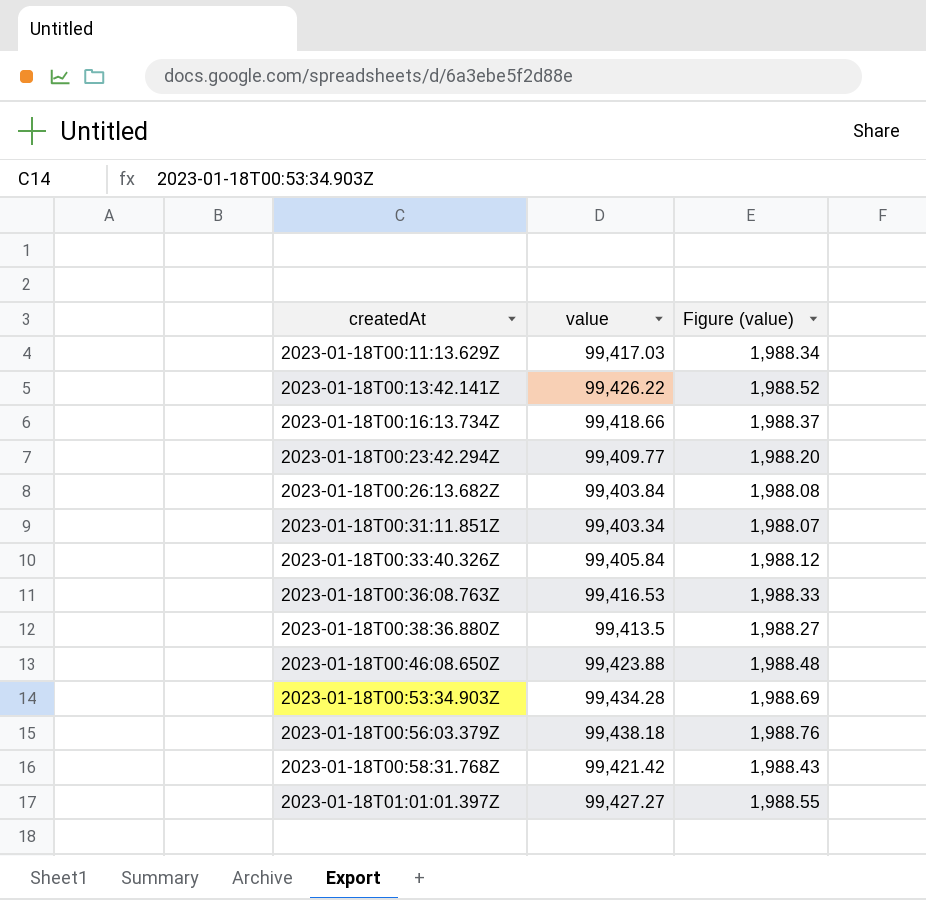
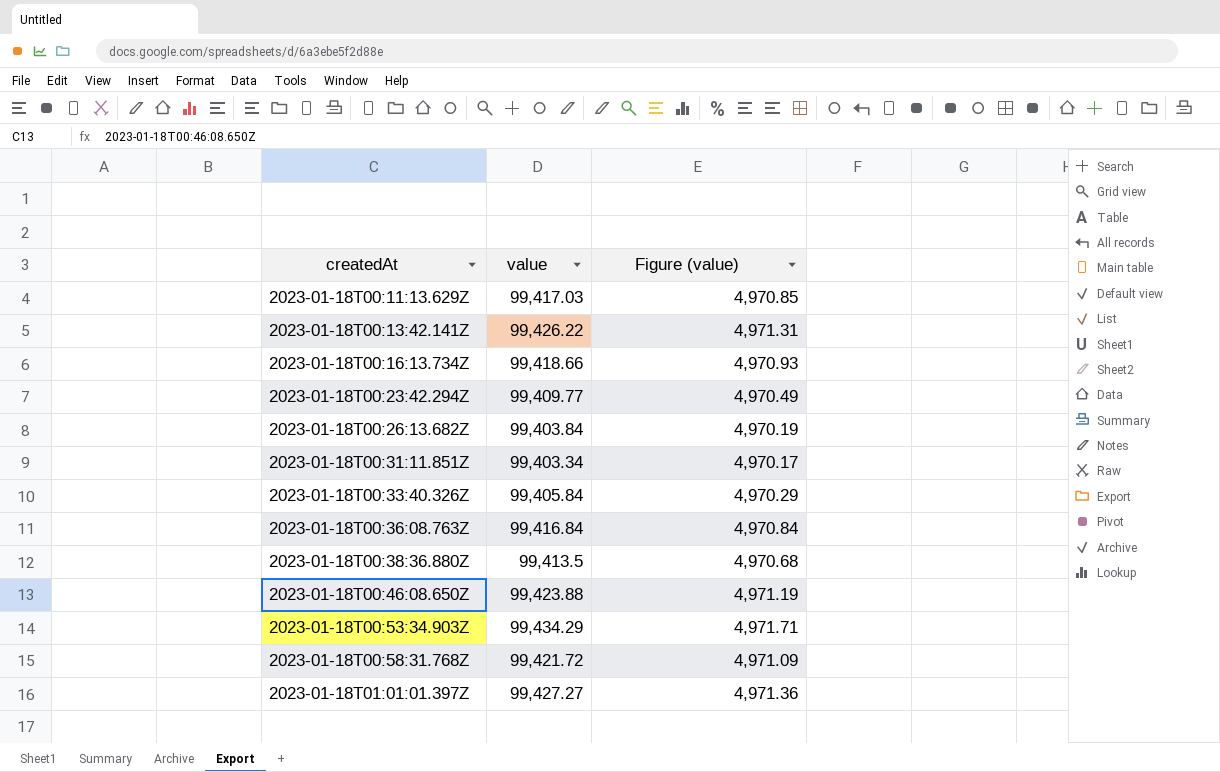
column Figure (value) | formula: [value] * 0.02 -> [value] * 0.05
row 2023-01-18T00:56:03.379Z: 99,438.18 | 1,988.76 -> none
2023-01-18T00:36:08.763Z | value: 99,416.53 -> 99,416.84
2023-01-18T00:53:34.903Z | value: 99,434.28 -> 99,434.29
2023-01-18T00:58:31.768Z | value: 99,421.42 -> 99,421.72

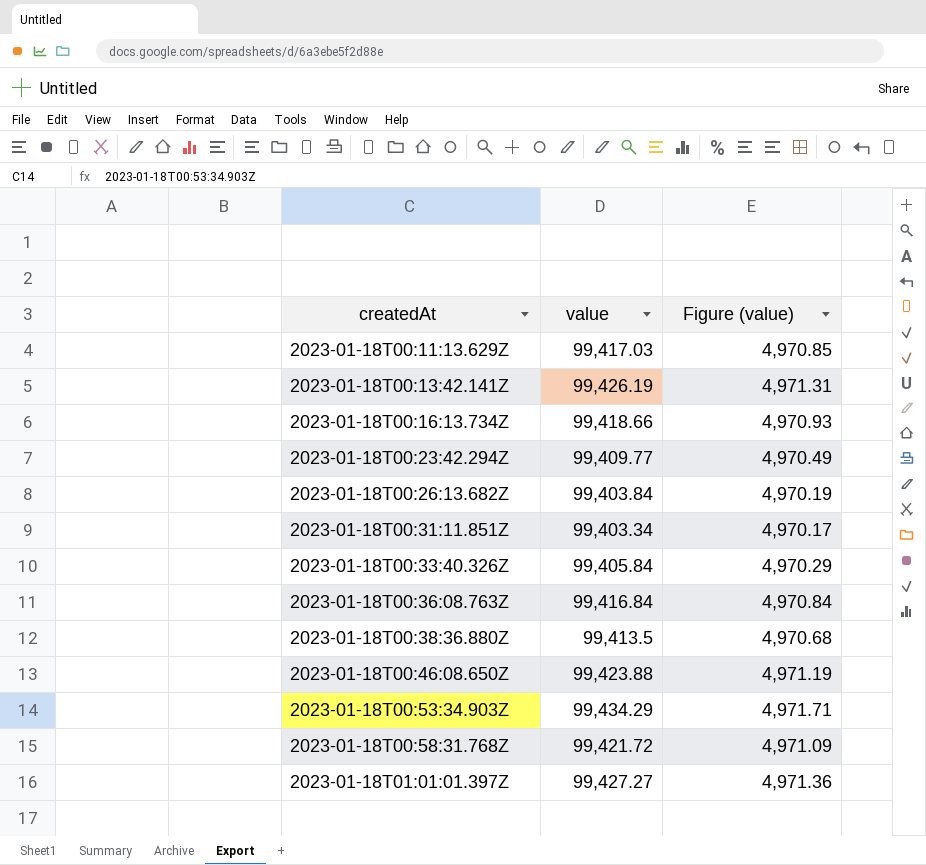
2023-01-18T00:13:42.141Z | value: 99,426.22 -> 99,426.19

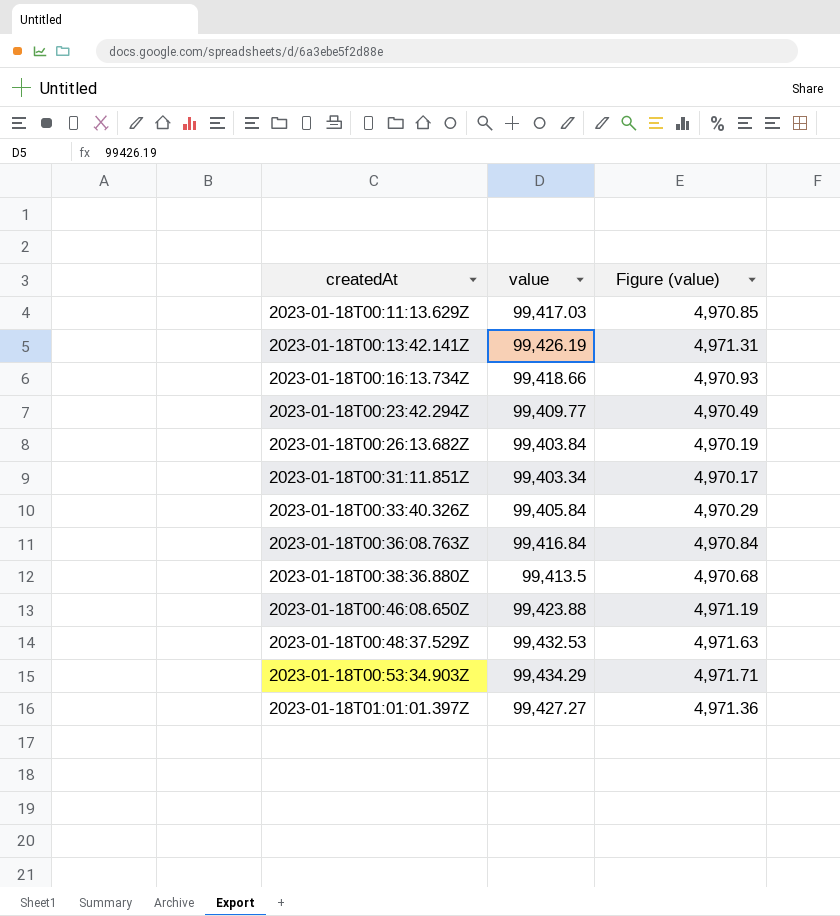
row 2023-01-18T00:58:31.768Z: 99,421.72 | 4,971.09 -> none
row 2023-01-18T00:48:37.529Z: none -> 99,432.53 | 4,971.63

